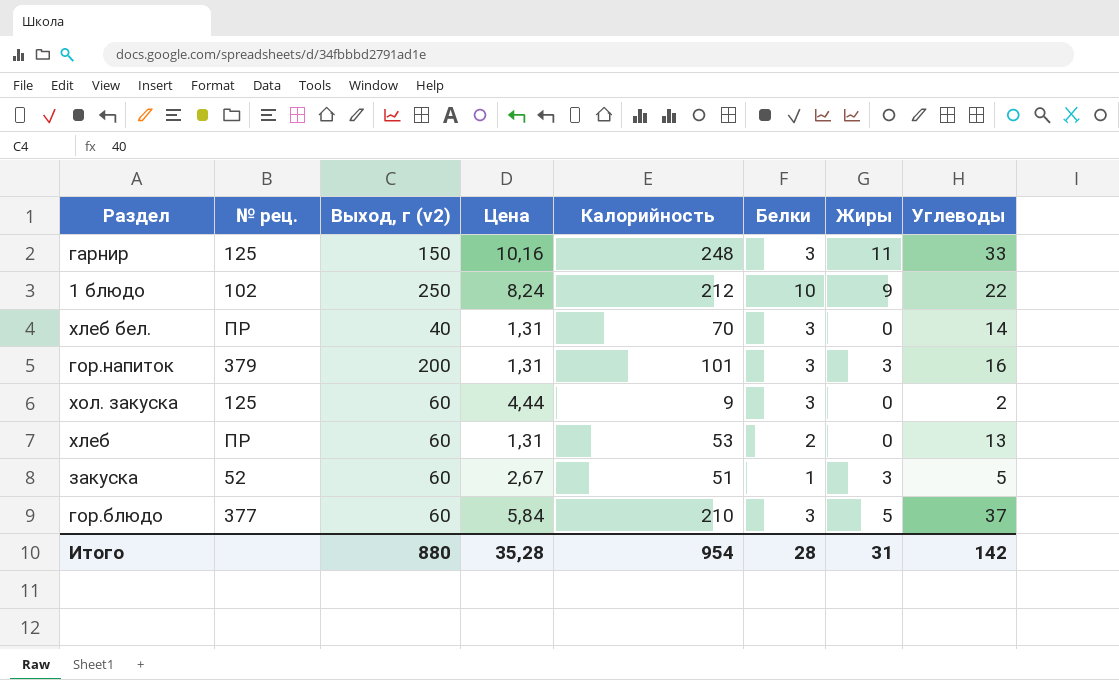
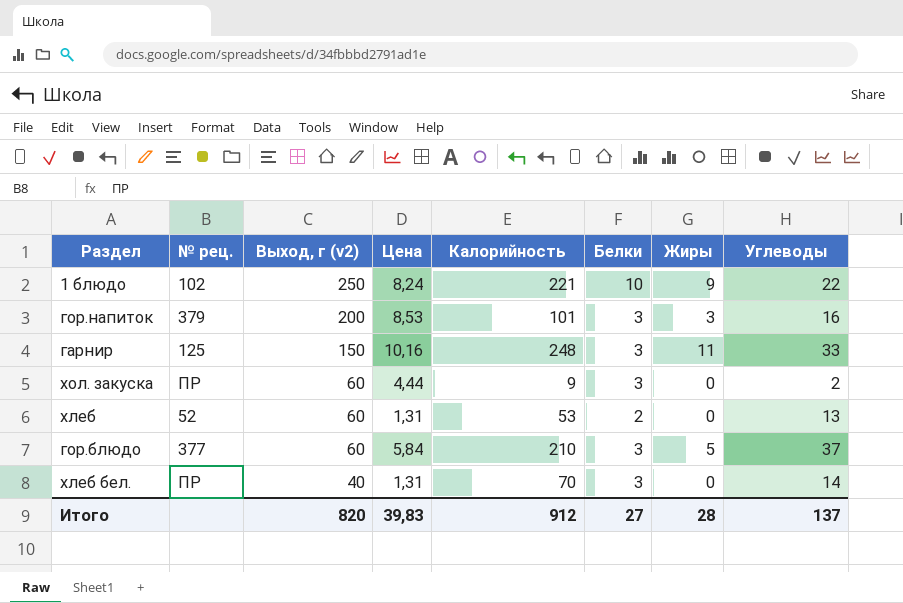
row order: none -> Выход, г (v2) descending
row закуска: 52 | 60 | 2,67 | 51 | 1 | 3 | 5 -> none
1 блюдо | Калорийность: 212 -> 221
гор.напиток | Цена: 1,31 -> 8,53
хол. закуска | № рец.: 125 -> ПР
хлеб | № рец.: ПР -> 52
Итого | Выход, г (v2): 880 -> 820
Итого | Цена: 35,28 -> 39,83
Итого | Калорийность: 954 -> 912
Итого | Белки: 28 -> 27
Итого | Жиры: 31 -> 28
Итого | Углеводы: 142 -> 137

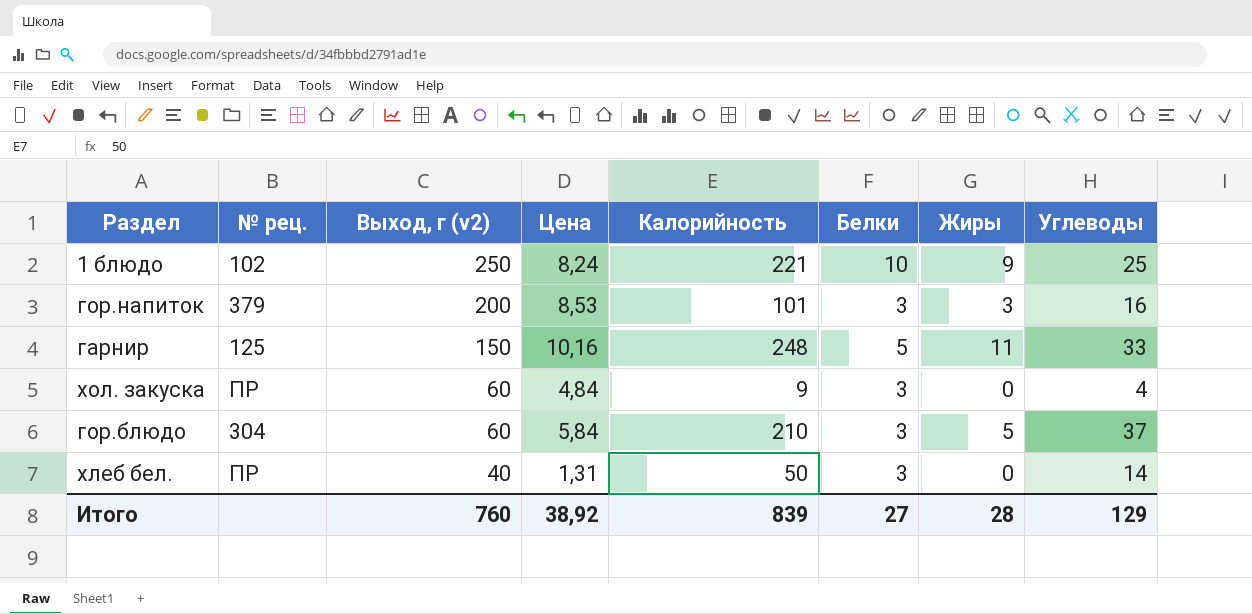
row хлеб: 52 | 60 | 1,31 | 53 | 2 | 0 | 13 -> none
1 блюдо | Углеводы: 22 -> 25
гарнир | Белки: 3 -> 5
хол. закуска | Цена: 4,44 -> 4,84
хол. закуска | Углеводы: 2 -> 4
гор.блюдо | № рец.: 377 -> 304
хлеб бел. | Калорийность: 70 -> 50
Итого | Выход, г (v2): 820 -> 760
Итого | Цена: 39,83 -> 38,92
Итого | Калорийность: 912 -> 839
Итого | Углеводы: 137 -> 129

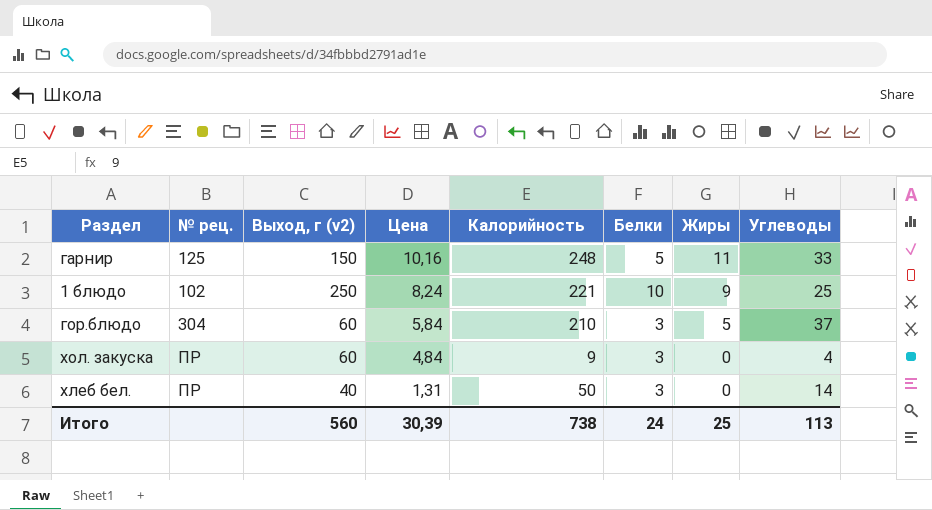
row order: Выход, г (v2) descending -> Цена descending
row гор.напиток: 379 | 200 | 8,53 | 101 | 3 | 3 | 16 -> none
Итого | Выход, г (v2): 760 -> 560
Итого | Цена: 38,92 -> 30,39
Итого | Калорийность: 839 -> 738
Итого | Белки: 27 -> 24
Итого | Жиры: 28 -> 25
Итого | Углеводы: 129 -> 113

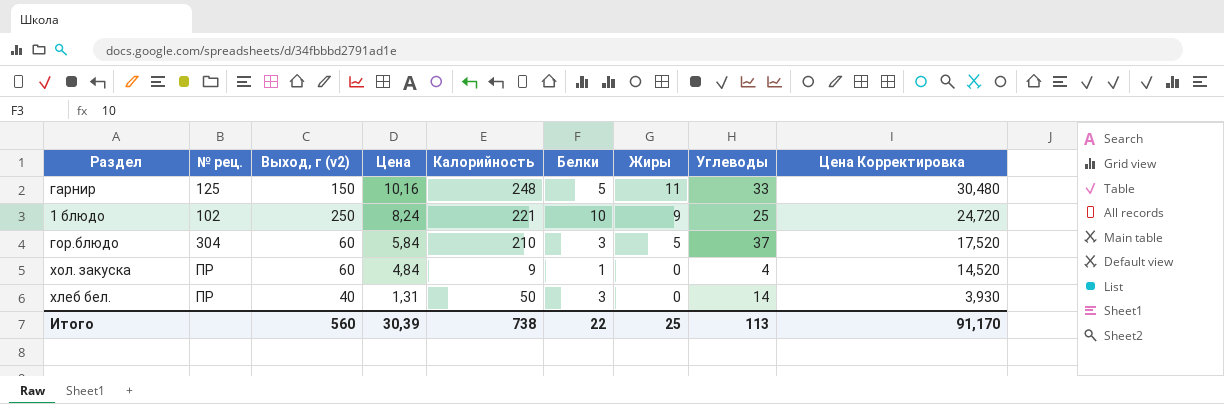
column Цена Корректировка | formula: none -> [Цена] * 3
хол. закуска | Белки: 3 -> 1
Итого | Белки: 24 -> 22

